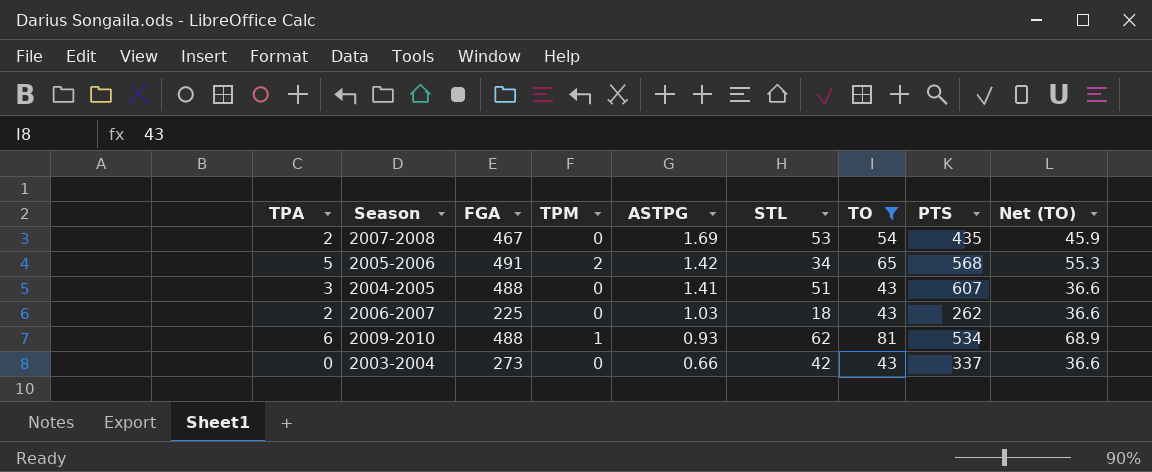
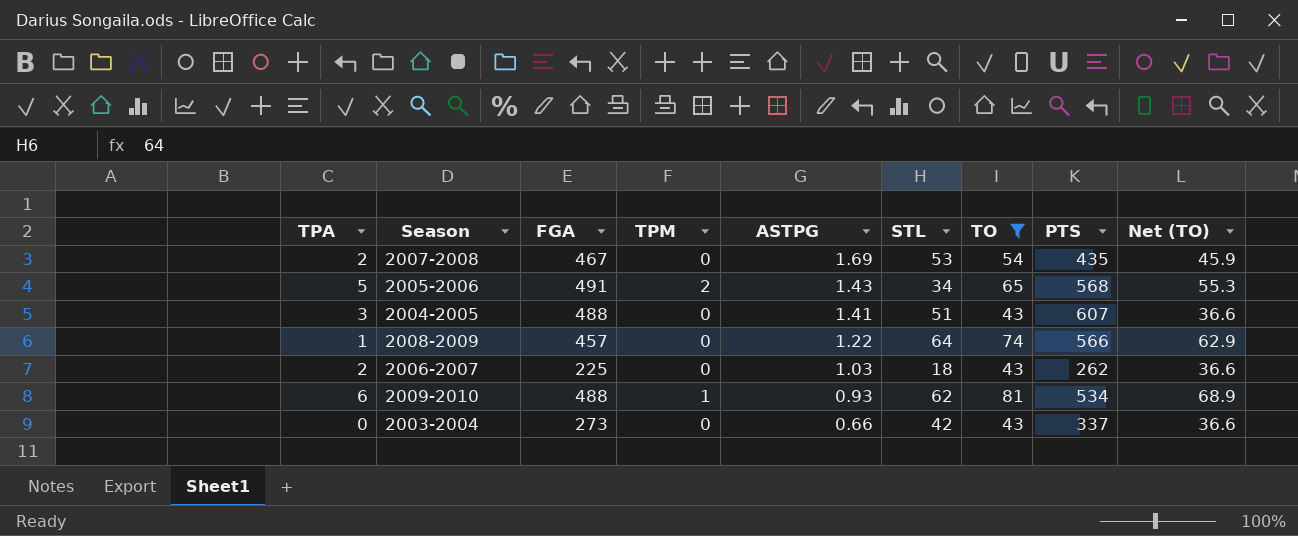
2005-2006 | ASTPG: 1.42 -> 1.43
row 2008-2009: none -> 1 | 457 | 0 | 1.22 | 64 | 74 | 566 | 62.9

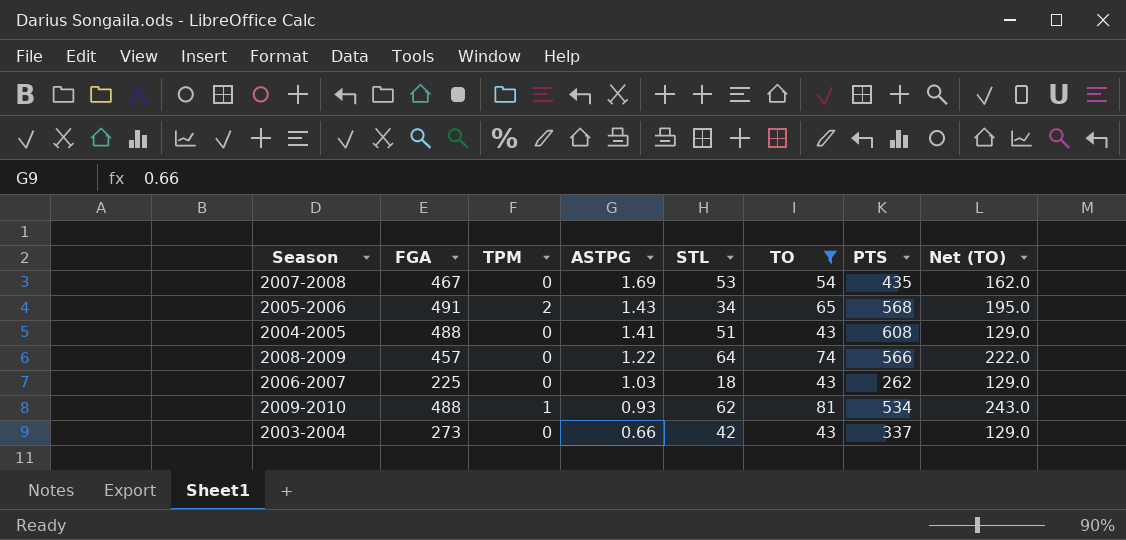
column TPA | position: 1 -> none
column Net (TO) | formula: [TO] * 0.85 -> [TO] * 3
2004-2005 | PTS: 607 -> 608

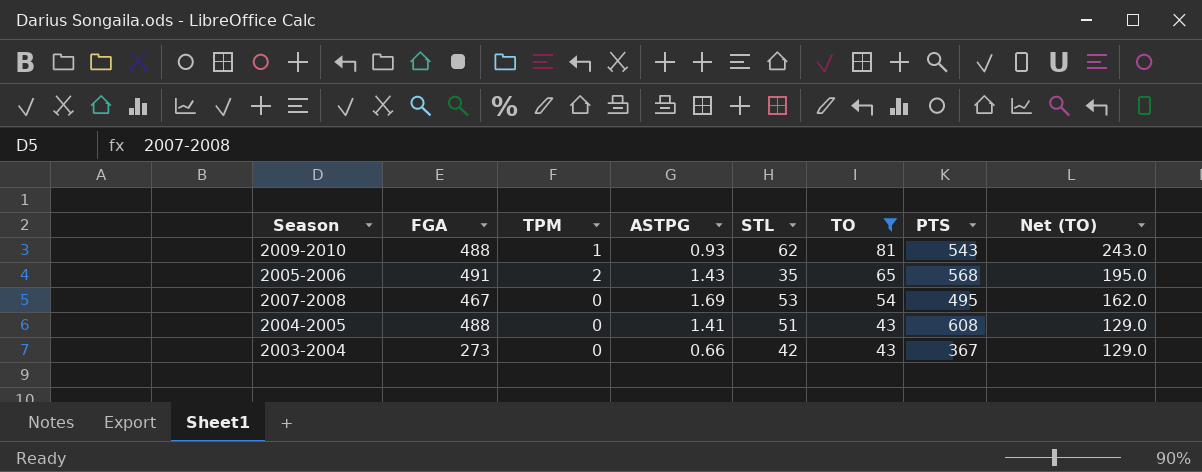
row order: ASTPG descending -> TO descending
row 2008-2009: 457 | 0 | 1.22 | 64 | 74 | 566 | 222.0 -> none
row 2006-2007: 225 | 0 | 1.03 | 18 | 43 | 262 | 129.0 -> none
2009-2010 | PTS: 534 -> 543
2005-2006 | STL: 34 -> 35
2007-2008 | PTS: 435 -> 495
2003-2004 | PTS: 337 -> 367

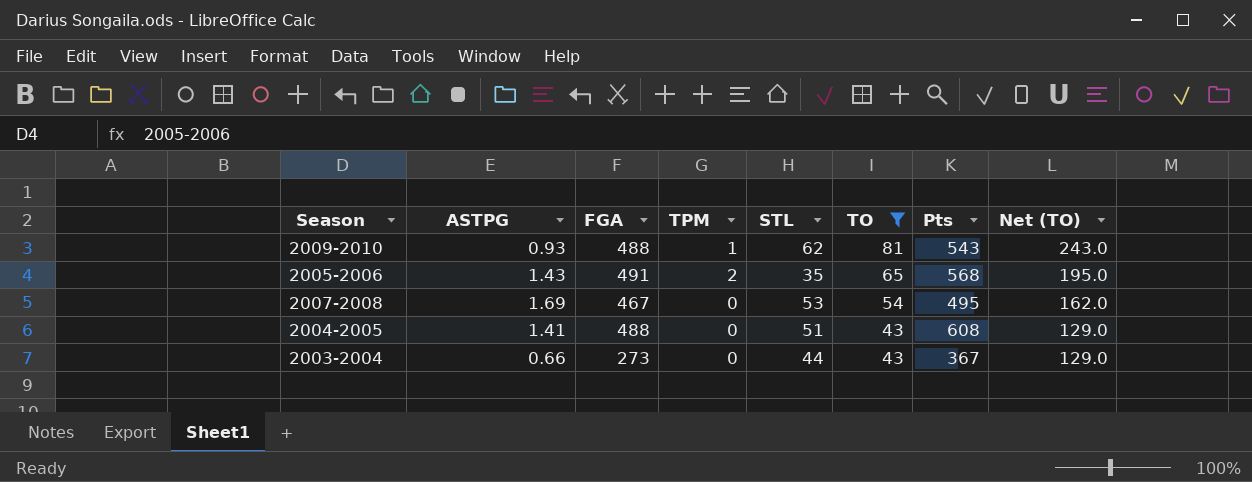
column ASTPG | position: 4 -> 2
column name: PTS -> Pts
2003-2004 | STL: 42 -> 44

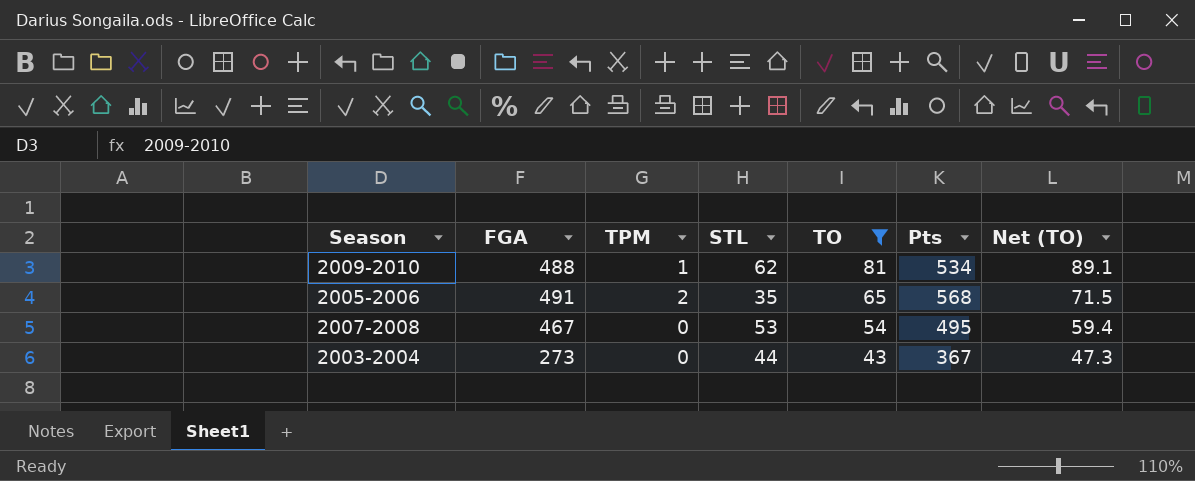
column ASTPG | position: 2 -> none
column Net (TO) | formula: [TO] * 3 -> [TO] * 1.1
row 2004-2005: 1.41 | 488 | 0 | 51 | 43 | 608 | 129.0 -> none
2009-2010 | Pts: 543 -> 534

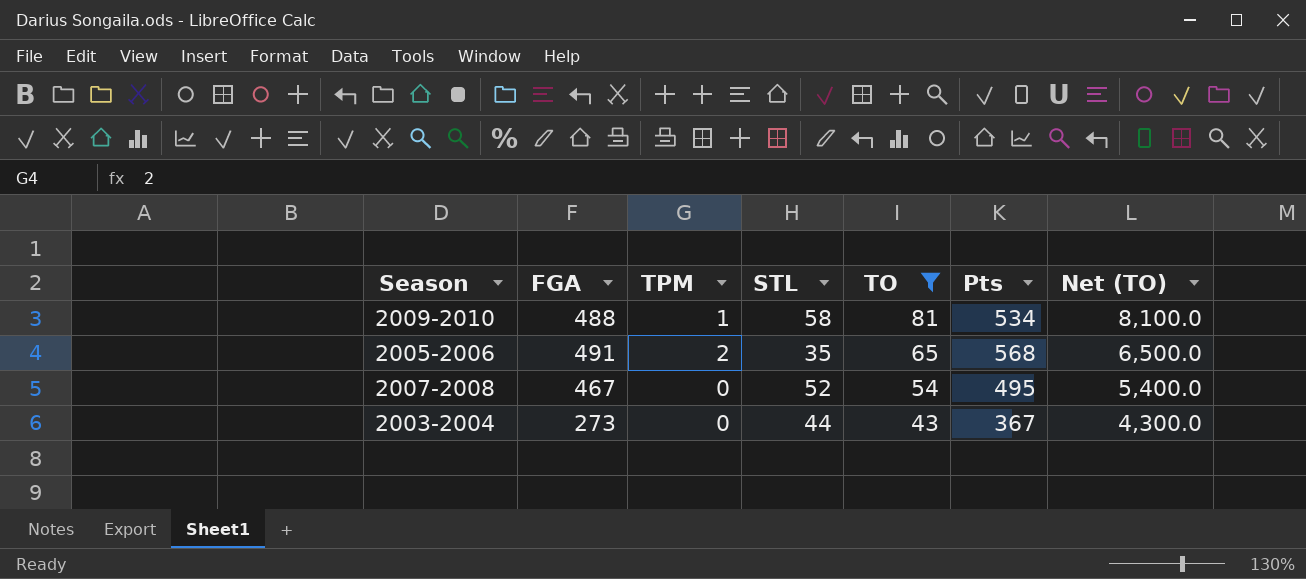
column Net (TO) | formula: [TO] * 1.1 -> [TO] * 100
2009-2010 | STL: 62 -> 58
2007-2008 | STL: 53 -> 52

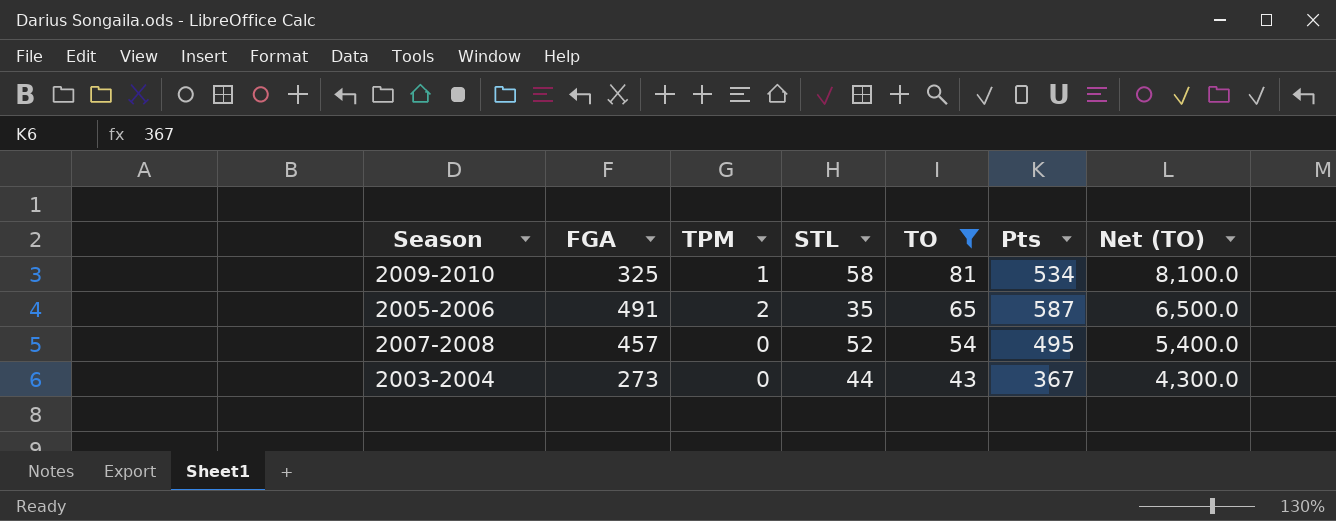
2009-2010 | FGA: 488 -> 325
2005-2006 | Pts: 568 -> 587
2007-2008 | FGA: 467 -> 457

